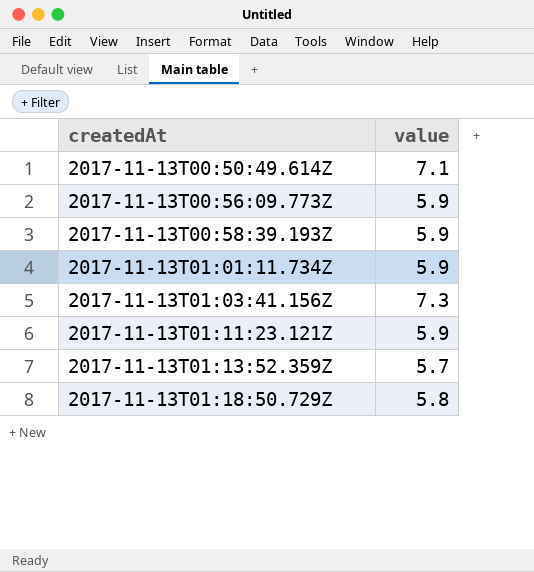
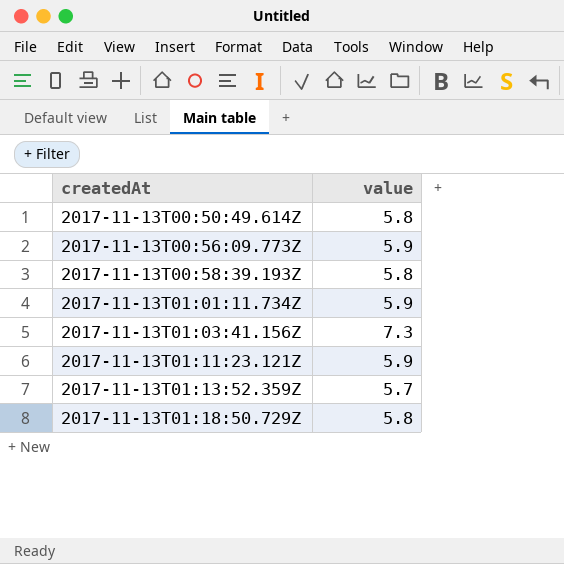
2017-11-13T00:50:49.614Z | value: 7.1 -> 5.8
2017-11-13T00:58:39.193Z | value: 5.9 -> 5.8

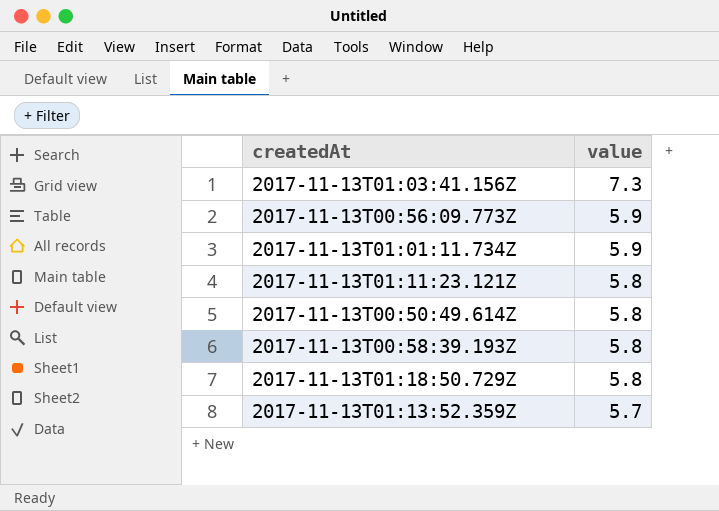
row order: createdAt ascending -> value descending
2017-11-13T01:11:23.121Z | value: 5.9 -> 5.8

